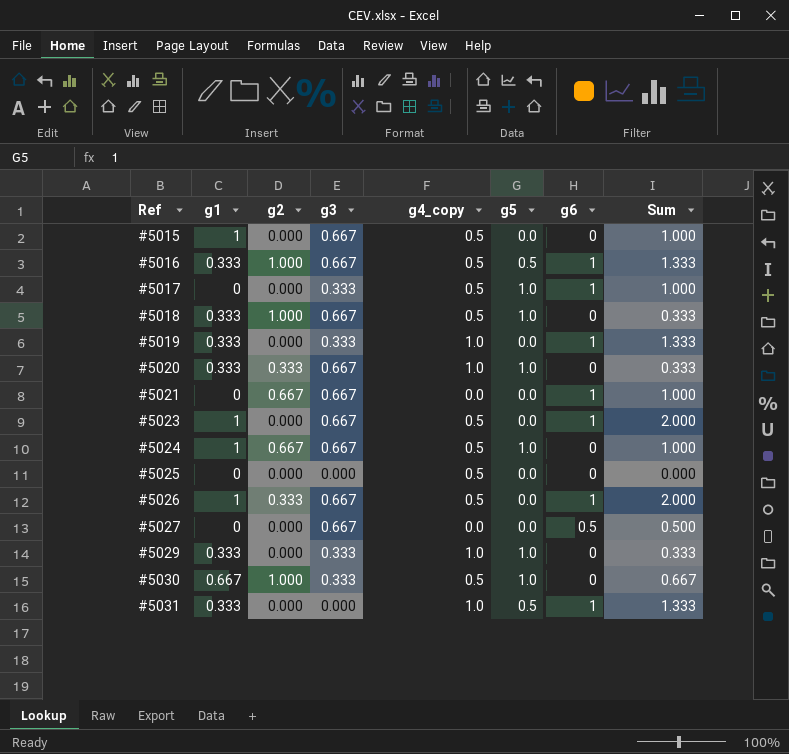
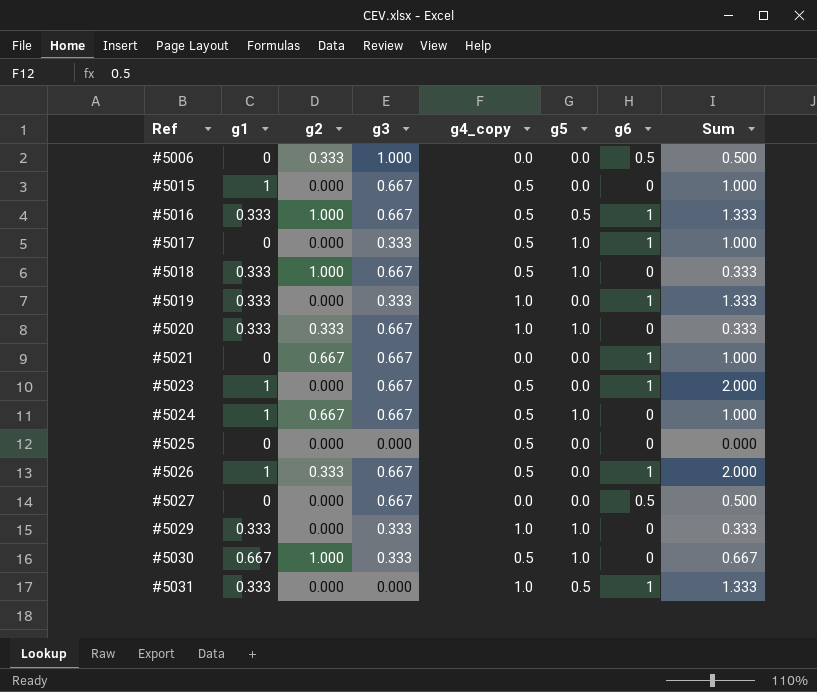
row #5006: none -> 0 | 0.333 | 1.000 | 0.0 | 0.0 | 0.5 | 0.500

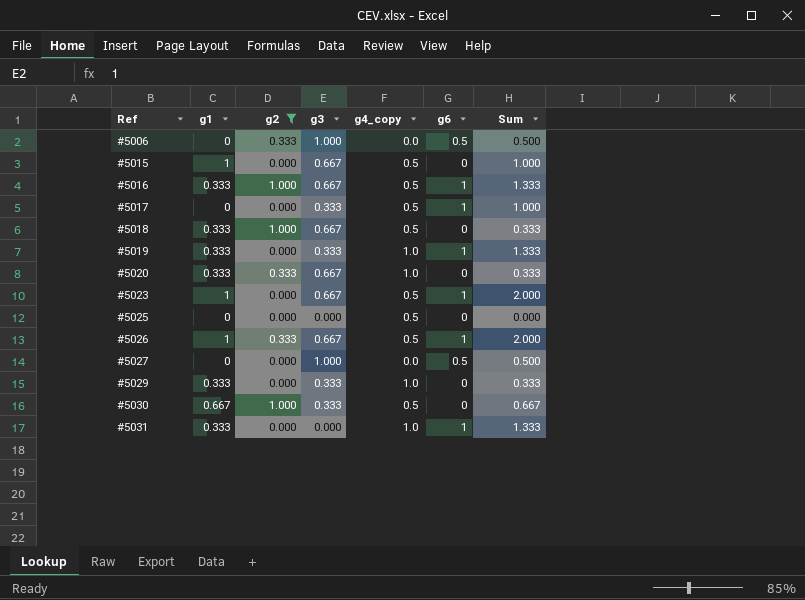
filter: none -> g2 != 0.667
column g5 | position: 6 -> none
#5027 | g3: 0.667 -> 1.000

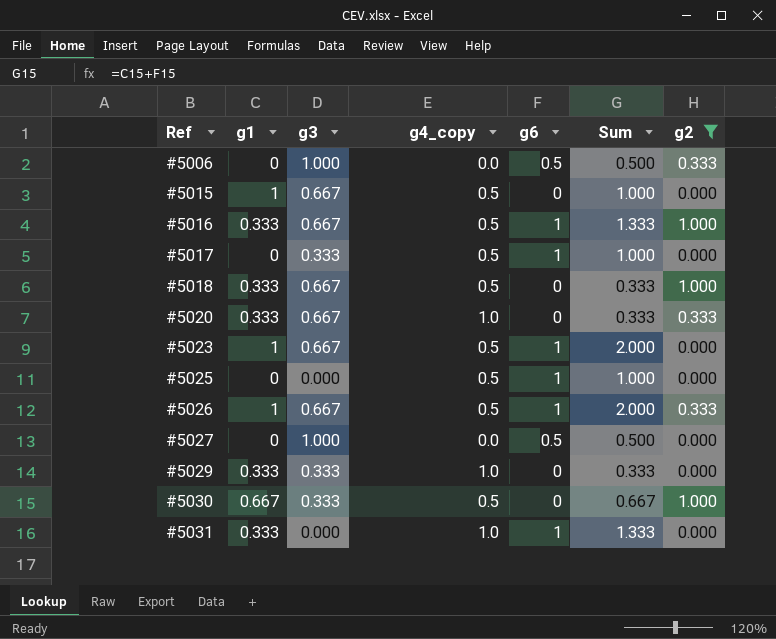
column g2 | position: 3 -> 7
row #5019: 0.333 | 0.000 | 0.333 | 1.0 | 1 | 1.333 -> none
#5025 | g6: 0 -> 1
#5025 | Sum: 0.000 -> 1.000

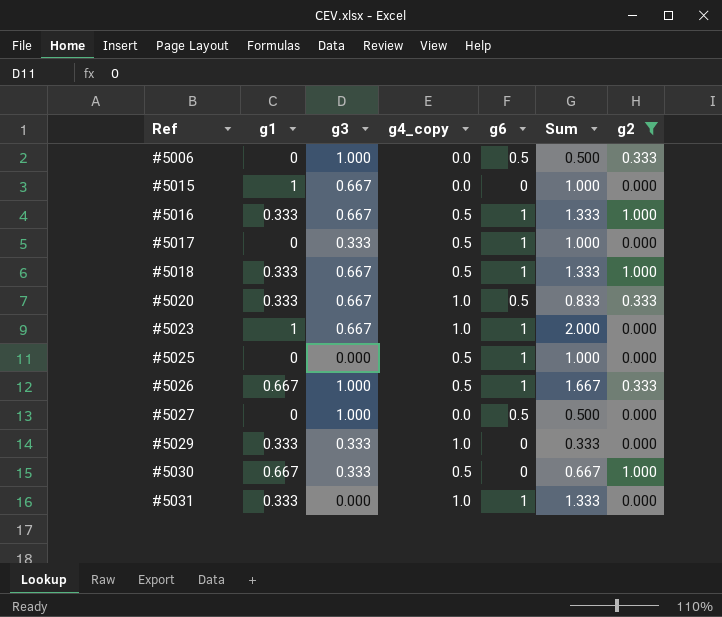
#5015 | g4_copy: 0.5 -> 0.0
#5018 | g6: 0 -> 1
#5018 | Sum: 0.333 -> 1.333
#5020 | g6: 0 -> 0.5
#5020 | Sum: 0.333 -> 0.833
#5023 | g4_copy: 0.5 -> 1.0
#5026 | g1: 1 -> 0.667
#5026 | g3: 0.667 -> 1.000
#5026 | Sum: 2.000 -> 1.667

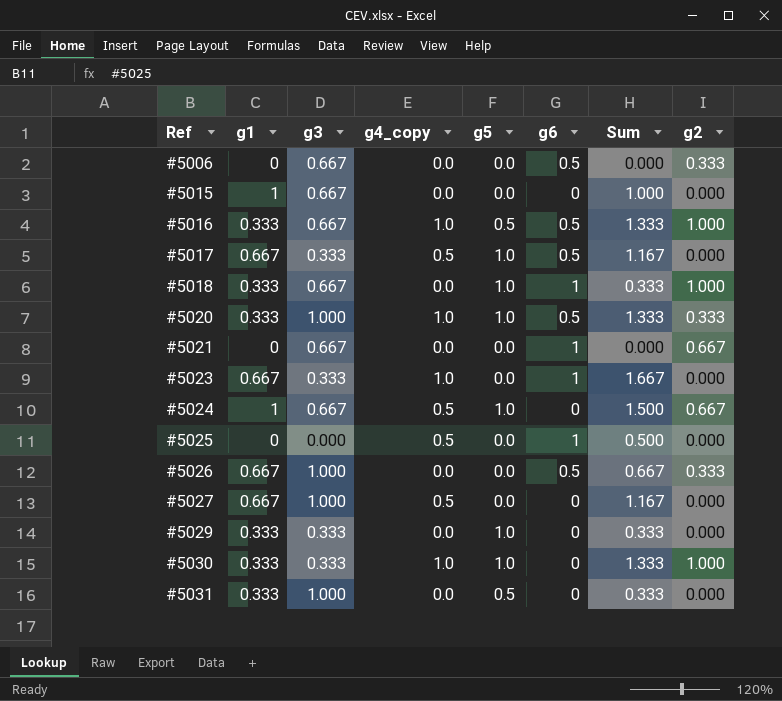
filter: g2 != 0.667 -> none
column g5 | position: none -> 5
column Sum | formula: [g1] + [g6] -> [g1] + [g4_copy]
#5006 | g3: 1.000 -> 0.667
#5016 | g4_copy: 0.5 -> 1.0
#5016 | g6: 1 -> 0.5
#5017 | g1: 0 -> 0.667
#5017 | g6: 1 -> 0.5
#5018 | g4_copy: 0.5 -> 0.0
#5020 | g3: 0.667 -> 1.000
#5023 | g1: 1 -> 0.667
#5023 | g3: 0.667 -> 0.333
#5026 | g4_copy: 0.5 -> 0.0
#5026 | g6: 1 -> 0.5
#5027 | g1: 0 -> 0.667
#5027 | g4_copy: 0.0 -> 0.5
#5027 | g6: 0.5 -> 0
#5029 | g4_copy: 1.0 -> 0.0
#5030 | g1: 0.667 -> 0.333
#5030 | g4_copy: 0.5 -> 1.0
#5031 | g3: 0.000 -> 1.000
#5031 | g4_copy: 1.0 -> 0.0
#5031 | g6: 1 -> 0

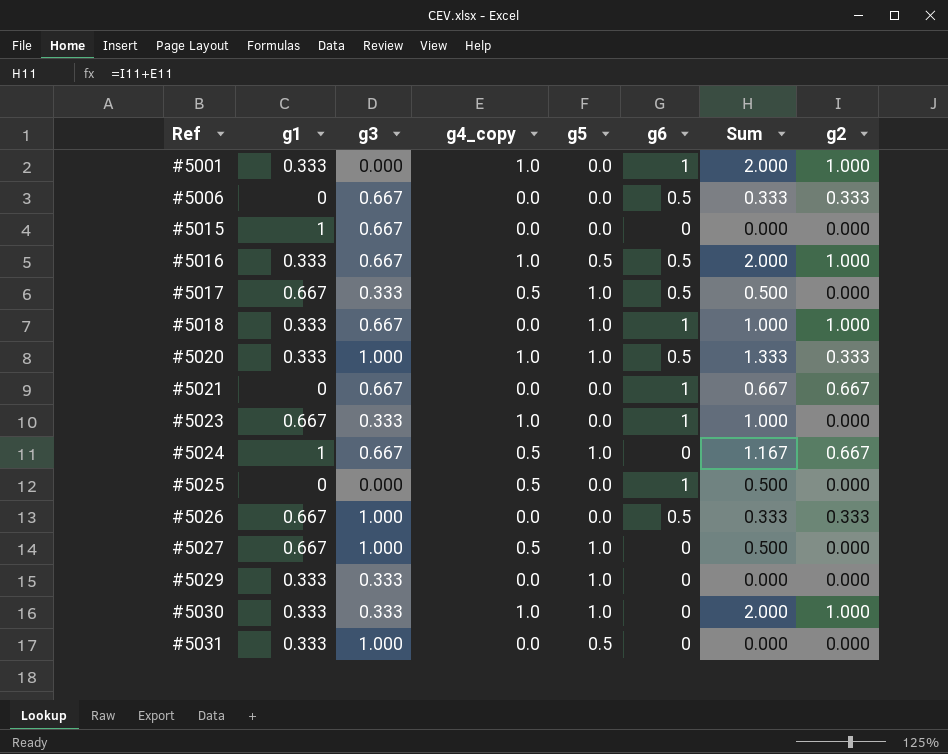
column Sum | formula: [g1] + [g4_copy] -> [g4_copy] + [g2]
row #5001: none -> 0.333 | 0.000 | 1.0 | 0.0 | 1 | 2.000 | 1.000
#5027 | g5: 0.0 -> 1.0

